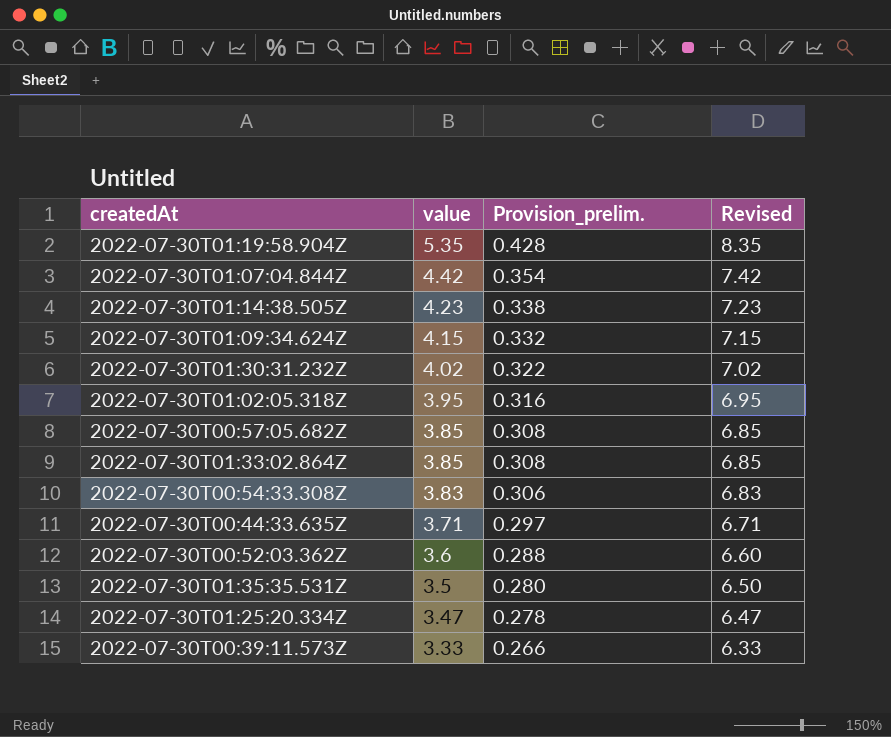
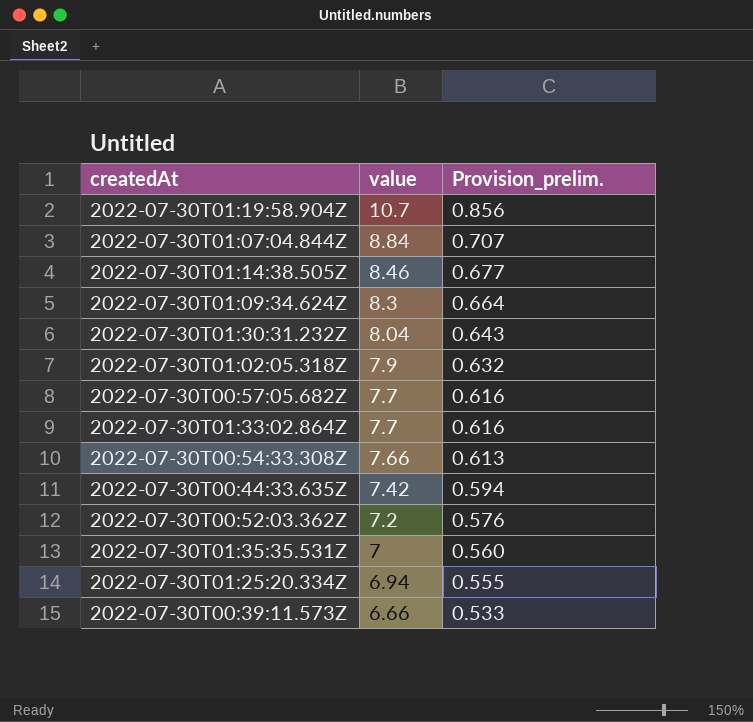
column Revised | formula: [value] + 3 -> none
2022-07-30T01:19:58.904Z | value: 5.35 -> 10.7
2022-07-30T01:19:58.904Z | Provision_prelim.: 0.428 -> 0.856
2022-07-30T01:07:04.844Z | value: 4.42 -> 8.84
2022-07-30T01:07:04.844Z | Provision_prelim.: 0.354 -> 0.707
2022-07-30T01:14:38.505Z | value: 4.23 -> 8.46
2022-07-30T01:14:38.505Z | Provision_prelim.: 0.338 -> 0.677
2022-07-30T01:09:34.624Z | value: 4.15 -> 8.3
2022-07-30T01:09:34.624Z | Provision_prelim.: 0.332 -> 0.664
2022-07-30T01:30:31.232Z | value: 4.02 -> 8.04
2022-07-30T01:30:31.232Z | Provision_prelim.: 0.322 -> 0.643
2022-07-30T01:02:05.318Z | value: 3.95 -> 7.9
2022-07-30T01:02:05.318Z | Provision_prelim.: 0.316 -> 0.632
2022-07-30T00:57:05.682Z | value: 3.85 -> 7.7
2022-07-30T00:57:05.682Z | Provision_prelim.: 0.308 -> 0.616
2022-07-30T01:33:02.864Z | value: 3.85 -> 7.7
2022-07-30T01:33:02.864Z | Provision_prelim.: 0.308 -> 0.616
2022-07-30T00:54:33.308Z | value: 3.83 -> 7.66
2022-07-30T00:54:33.308Z | Provision_prelim.: 0.306 -> 0.613
2022-07-30T00:44:33.635Z | value: 3.71 -> 7.42
2022-07-30T00:44:33.635Z | Provision_prelim.: 0.297 -> 0.594
2022-07-30T00:52:03.362Z | value: 3.6 -> 7.2
2022-07-30T00:52:03.362Z | Provision_prelim.: 0.288 -> 0.576
2022-07-30T01:35:35.531Z | value: 3.5 -> 7
2022-07-30T01:35:35.531Z | Provision_prelim.: 0.280 -> 0.560
2022-07-30T01:25:20.334Z | value: 3.47 -> 6.94
2022-07-30T01:25:20.334Z | Provision_prelim.: 0.278 -> 0.555
2022-07-30T00:39:11.573Z | value: 3.33 -> 6.66
2022-07-30T00:39:11.573Z | Provision_prelim.: 0.266 -> 0.533

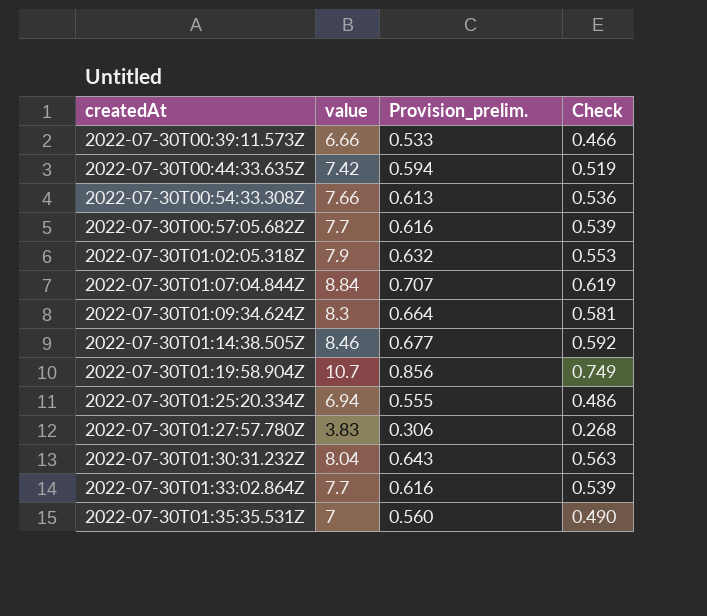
row order: value descending -> createdAt ascending
column Check | formula: none -> [value] * 0.07
row 2022-07-30T00:52:03.362Z: 7.2 | 0.576 -> none
row 2022-07-30T01:27:57.780Z: none -> 3.83 | 0.306 | 0.268

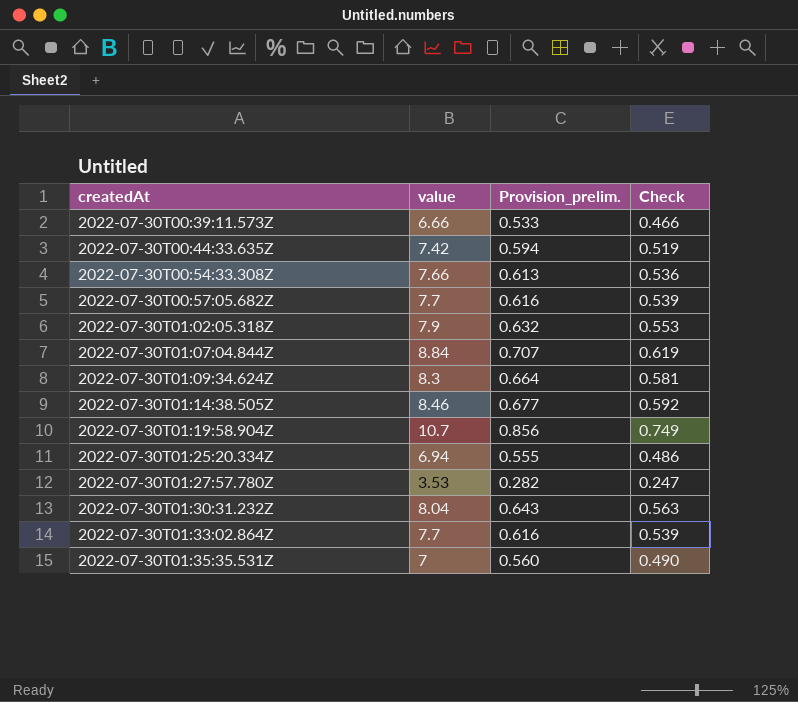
2022-07-30T01:27:57.780Z | value: 3.83 -> 3.53
2022-07-30T01:27:57.780Z | Provision_prelim.: 0.306 -> 0.282
2022-07-30T01:27:57.780Z | Check: 0.268 -> 0.247

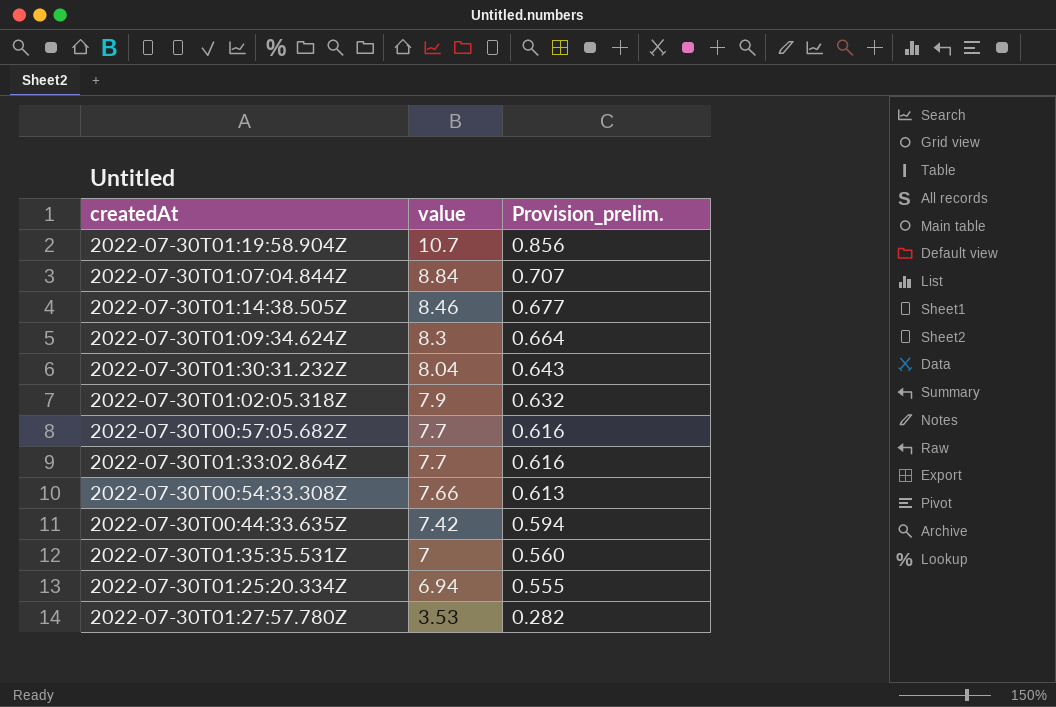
row order: createdAt ascending -> value descending
column Check | formula: [value] * 0.07 -> none
row 2022-07-30T00:39:11.573Z: 6.66 | 0.533 | 0.466 -> none

